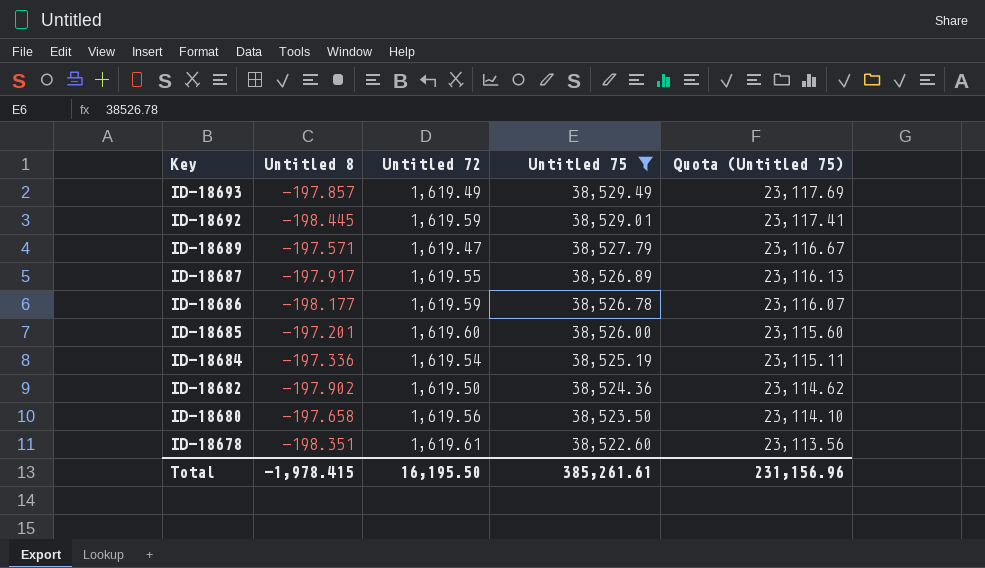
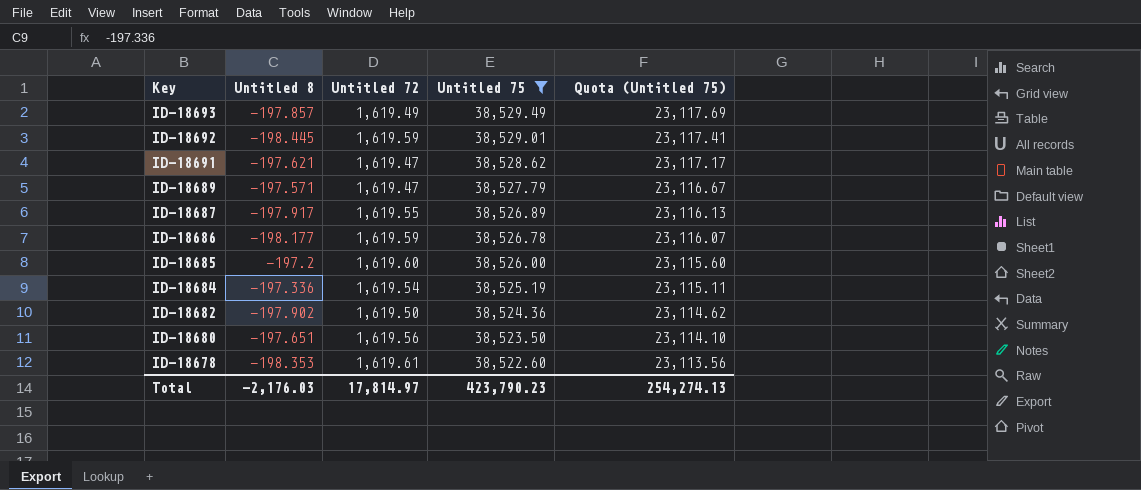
row ID-18691: none -> -197.621 | 1,619.47 | 38,528.62 | 23,117.17
ID-18685 | Untitled 8: -197.201 -> -197.2
ID-18680 | Untitled 8: -197.658 -> -197.651
ID-18678 | Untitled 8: -198.351 -> -198.353
Total | Untitled 8: -1,978.415 -> -2,176.03
Total | Untitled 72: 16,195.50 -> 17,814.97
Total | Untitled 75: 385,261.61 -> 423,790.23
Total | Quota (Untitled 75): 231,156.96 -> 254,274.13

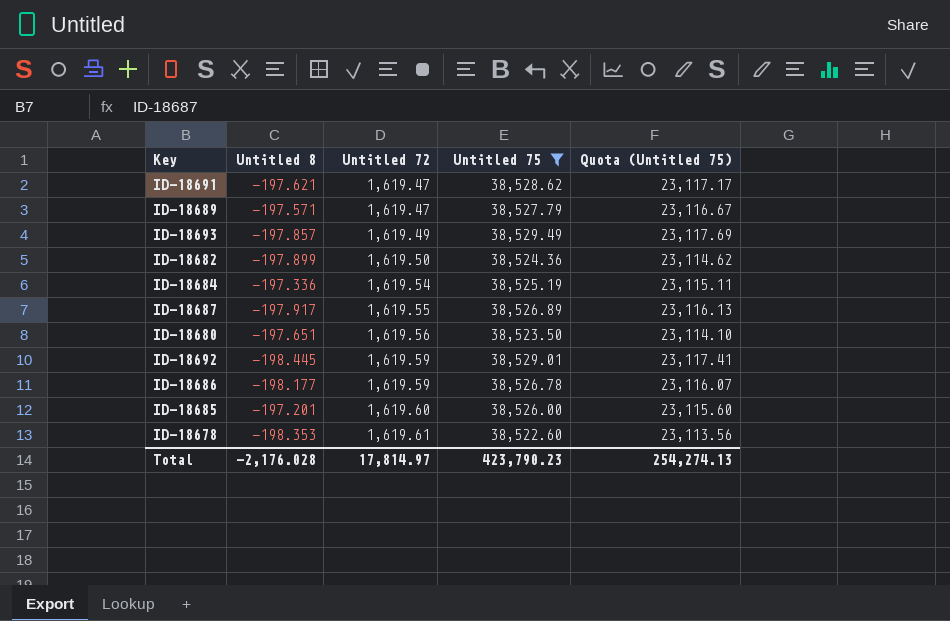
row order: Key descending -> Untitled 72 ascending
ID-18682 | Untitled 8: -197.902 -> -197.899
ID-18685 | Untitled 8: -197.2 -> -197.201
Total | Untitled 8: -2,176.03 -> -2,176.028

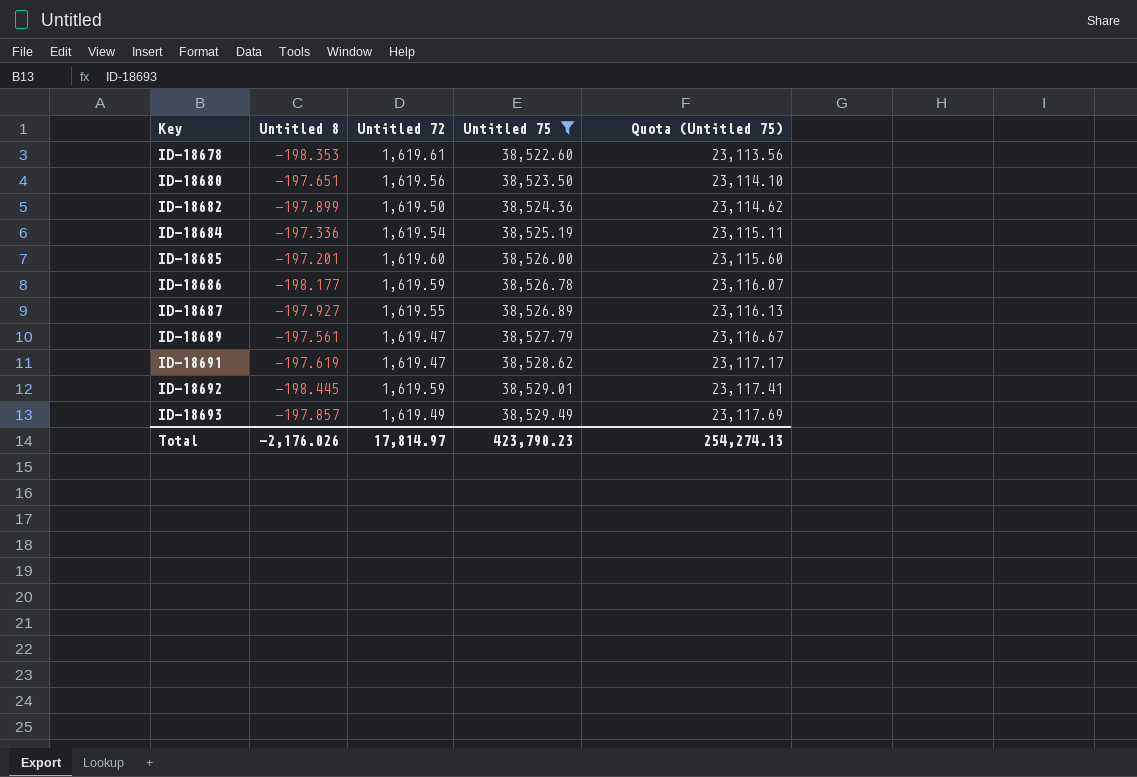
row order: Untitled 72 ascending -> Key ascending
ID-18687 | Untitled 8: -197.917 -> -197.927
ID-18689 | Untitled 8: -197.571 -> -197.561
ID-18691 | Untitled 8: -197.621 -> -197.619
Total | Untitled 8: -2,176.028 -> -2,176.026

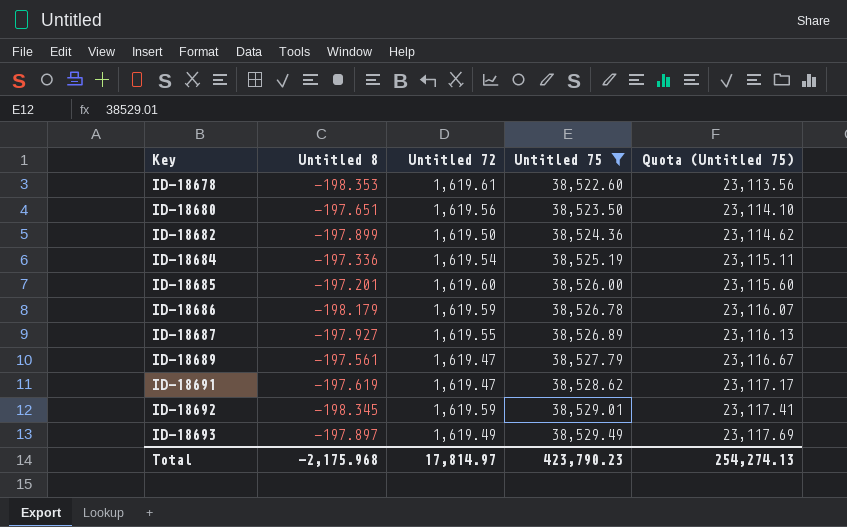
ID-18686 | Untitled 8: -198.177 -> -198.179
ID-18692 | Untitled 8: -198.445 -> -198.345
ID-18693 | Untitled 8: -197.857 -> -197.897
Total | Untitled 8: -2,176.026 -> -2,175.968

